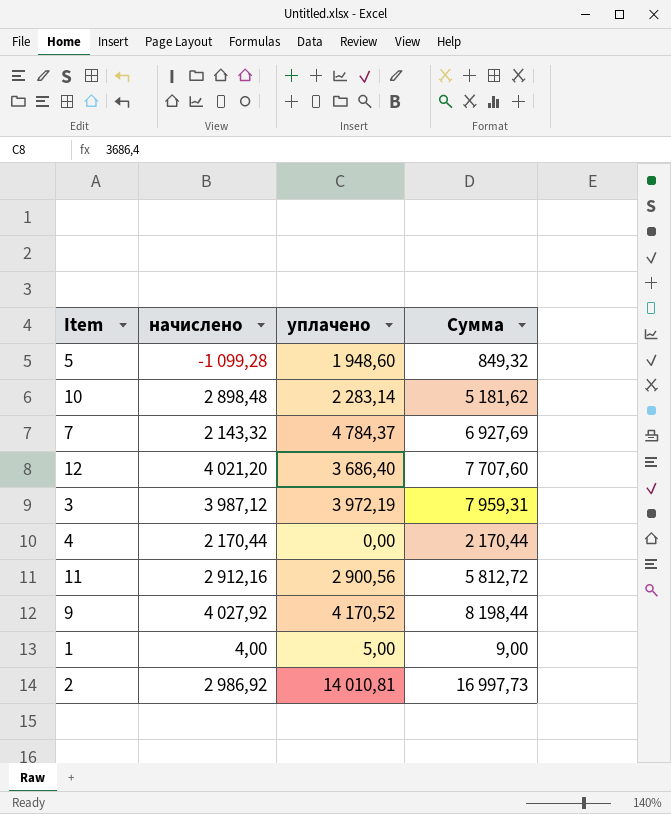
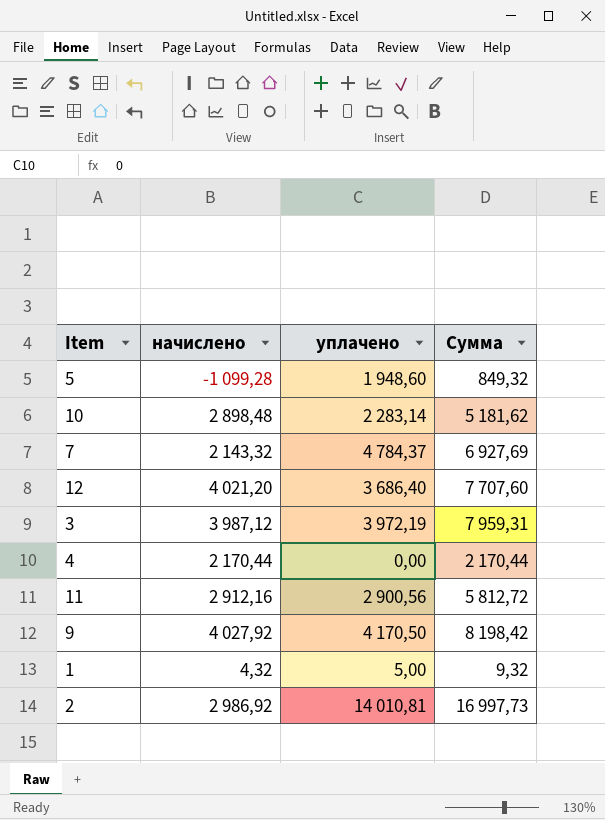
9 | уплачено: 4 170,52 -> 4 170,50
9 | Сумма: 8 198,44 -> 8 198,42
1 | начислено: 4,00 -> 4,32
1 | Сумма: 9,00 -> 9,32

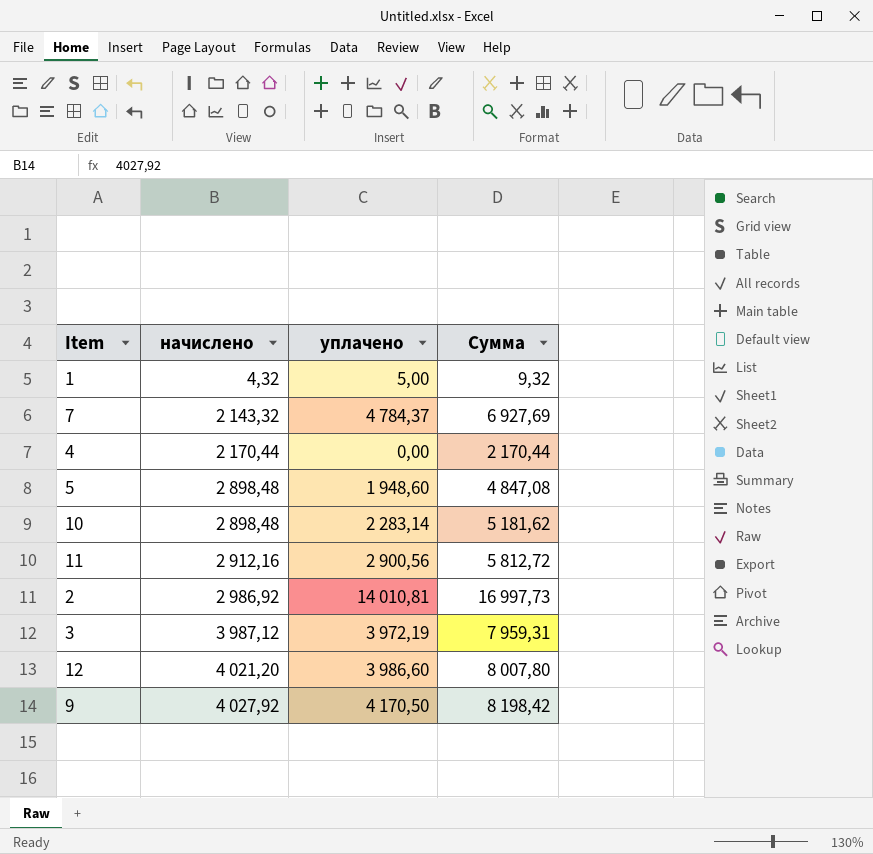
row order: none -> начислено ascending
5 | начислено: -1 099,28 -> 2 898,48
5 | Сумма: 849,32 -> 4 847,08
12 | уплачено: 3 686,40 -> 3 986,60
12 | Сумма: 7 707,60 -> 8 007,80

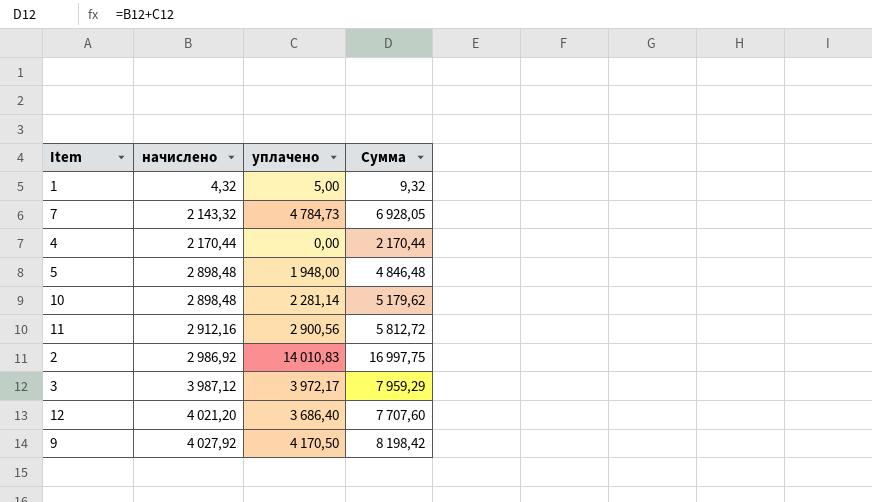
7 | уплачено: 4 784,37 -> 4 784,73
7 | Сумма: 6 927,69 -> 6 928,05
5 | уплачено: 1 948,60 -> 1 948,00
5 | Сумма: 4 847,08 -> 4 846,48
10 | уплачено: 2 283,14 -> 2 281,14
10 | Сумма: 5 181,62 -> 5 179,62
2 | уплачено: 14 010,81 -> 14 010,83
2 | Сумма: 16 997,73 -> 16 997,75
3 | уплачено: 3 972,19 -> 3 972,17
3 | Сумма: 7 959,31 -> 7 959,29
12 | уплачено: 3 986,60 -> 3 686,40
12 | Сумма: 8 007,80 -> 7 707,60

